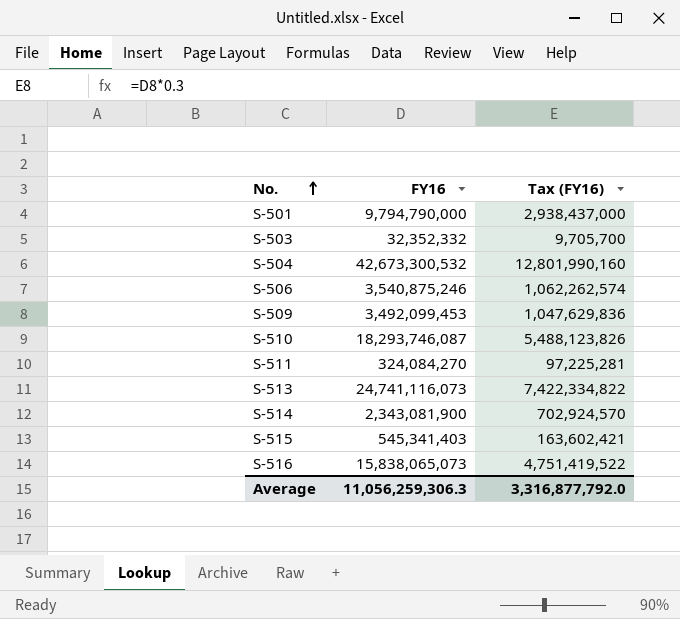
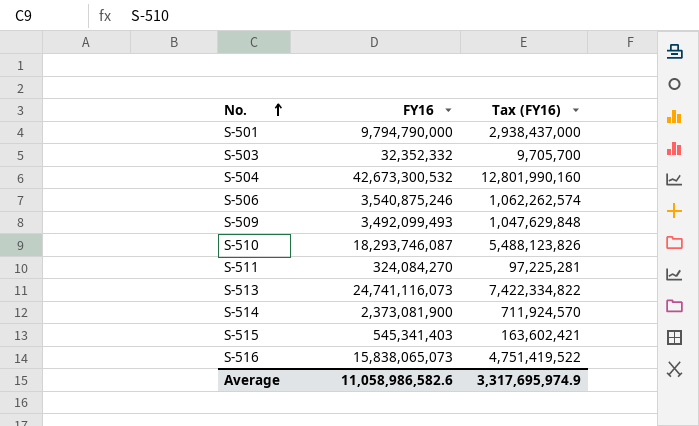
S-509 | FY16: 3,492,099,453 -> 3,492,099,493
S-509 | Tax (FY16): 1,047,629,836 -> 1,047,629,848
S-514 | FY16: 2,343,081,900 -> 2,373,081,900
S-514 | Tax (FY16): 702,924,570 -> 711,924,570
Average | FY16: 11,056,259,306.3 -> 11,058,986,582.6
Average | Tax (FY16): 3,316,877,792.0 -> 3,317,695,974.9

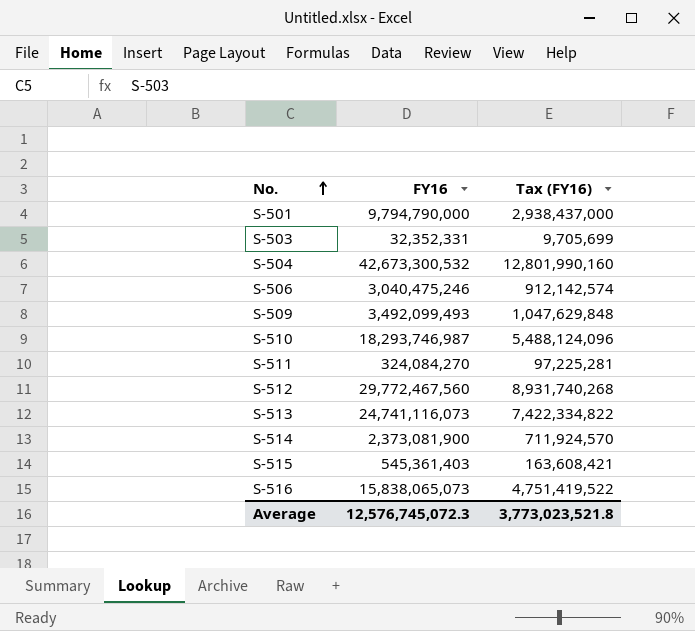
S-503 | FY16: 32,352,332 -> 32,352,331
S-503 | Tax (FY16): 9,705,700 -> 9,705,699
S-506 | FY16: 3,540,875,246 -> 3,040,475,246
S-506 | Tax (FY16): 1,062,262,574 -> 912,142,574
S-510 | FY16: 18,293,746,087 -> 18,293,746,987
S-510 | Tax (FY16): 5,488,123,826 -> 5,488,124,096
row S-512: none -> 29,772,467,560 | 8,931,740,268
S-515 | FY16: 545,341,403 -> 545,361,403
S-515 | Tax (FY16): 163,602,421 -> 163,608,421
Average | FY16: 11,058,986,582.6 -> 12,576,745,072.3
Average | Tax (FY16): 3,317,695,974.9 -> 3,773,023,521.8

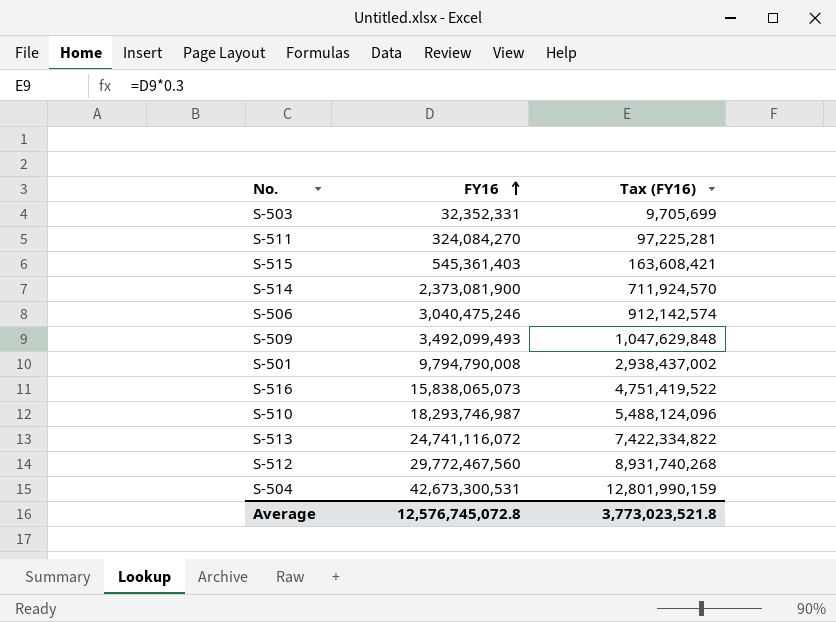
row order: No. ascending -> FY16 ascending
S-501 | FY16: 9,794,790,000 -> 9,794,790,008
S-501 | Tax (FY16): 2,938,437,000 -> 2,938,437,002
S-513 | FY16: 24,741,116,073 -> 24,741,116,072
S-504 | FY16: 42,673,300,532 -> 42,673,300,531
S-504 | Tax (FY16): 12,801,990,160 -> 12,801,990,159
Average | FY16: 12,576,745,072.3 -> 12,576,745,072.8

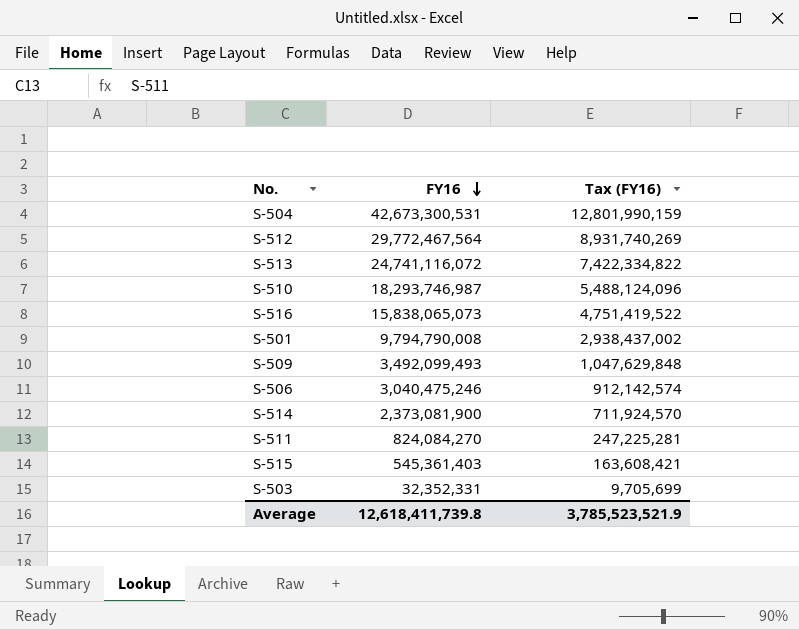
row order: FY16 ascending -> FY16 descending
S-512 | FY16: 29,772,467,560 -> 29,772,467,564
S-512 | Tax (FY16): 8,931,740,268 -> 8,931,740,269
S-511 | FY16: 324,084,270 -> 824,084,270
S-511 | Tax (FY16): 97,225,281 -> 247,225,281
Average | FY16: 12,576,745,072.8 -> 12,618,411,739.8
Average | Tax (FY16): 3,773,023,521.8 -> 3,785,523,521.9

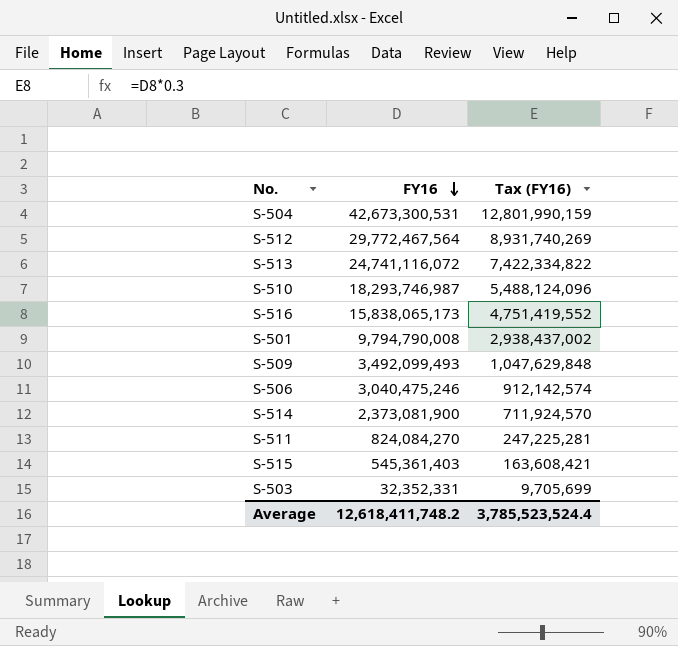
S-516 | FY16: 15,838,065,073 -> 15,838,065,173
S-516 | Tax (FY16): 4,751,419,522 -> 4,751,419,552
Average | FY16: 12,618,411,739.8 -> 12,618,411,748.2
Average | Tax (FY16): 3,785,523,521.9 -> 3,785,523,524.4

